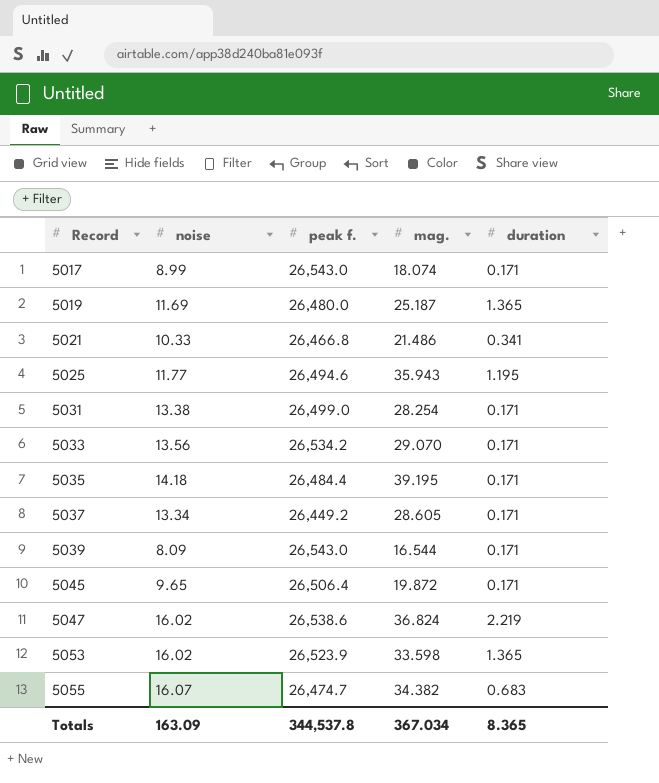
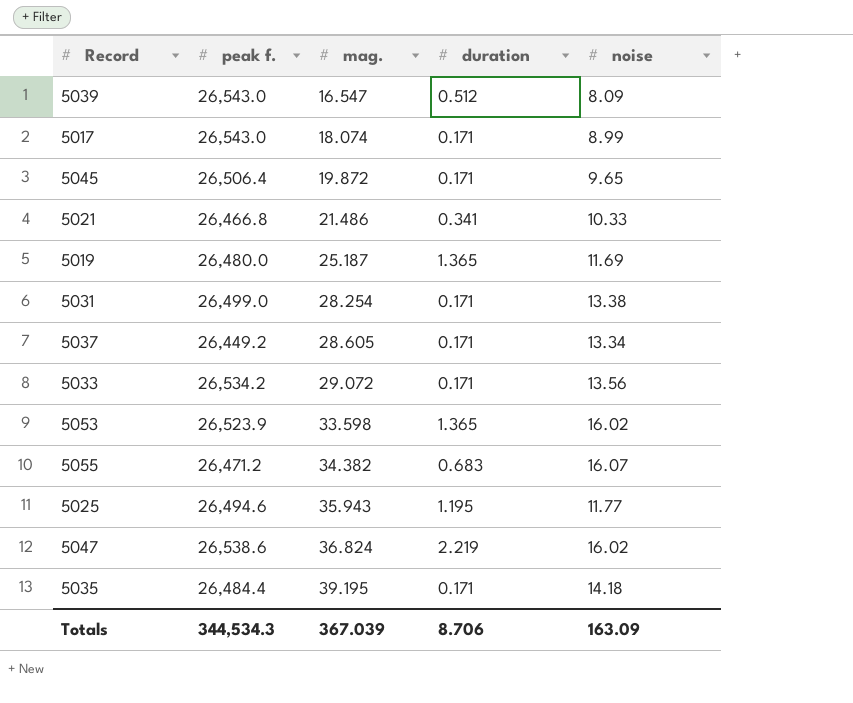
row order: Record ascending -> mag. ascending
column noise | position: 2 -> 5
5039 | mag.: 16.544 -> 16.547
5039 | duration: 0.171 -> 0.512
5033 | mag.: 29.070 -> 29.072
5055 | peak f.: 26,474.7 -> 26,471.2
Totals | peak f.: 344,537.8 -> 344,534.3
Totals | mag.: 367.034 -> 367.039
Totals | duration: 8.365 -> 8.706

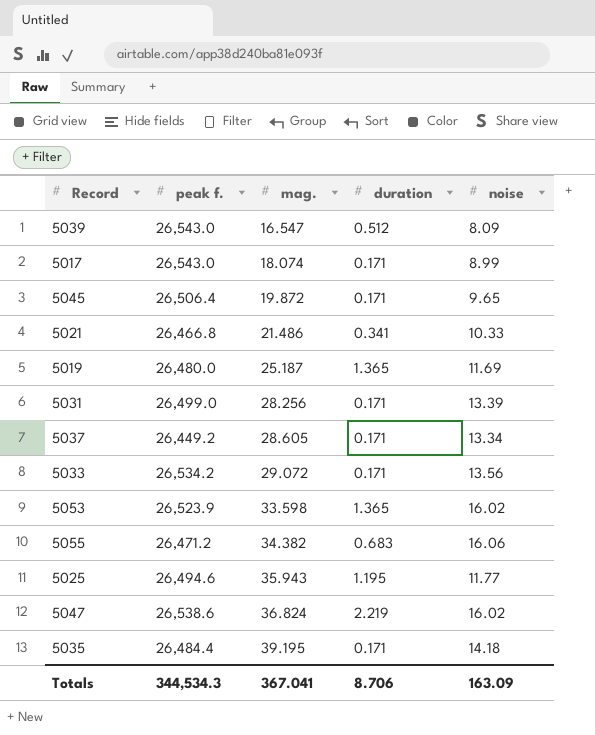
5031 | mag.: 28.254 -> 28.256
5031 | noise: 13.38 -> 13.39
5055 | noise: 16.07 -> 16.06
Totals | mag.: 367.039 -> 367.041

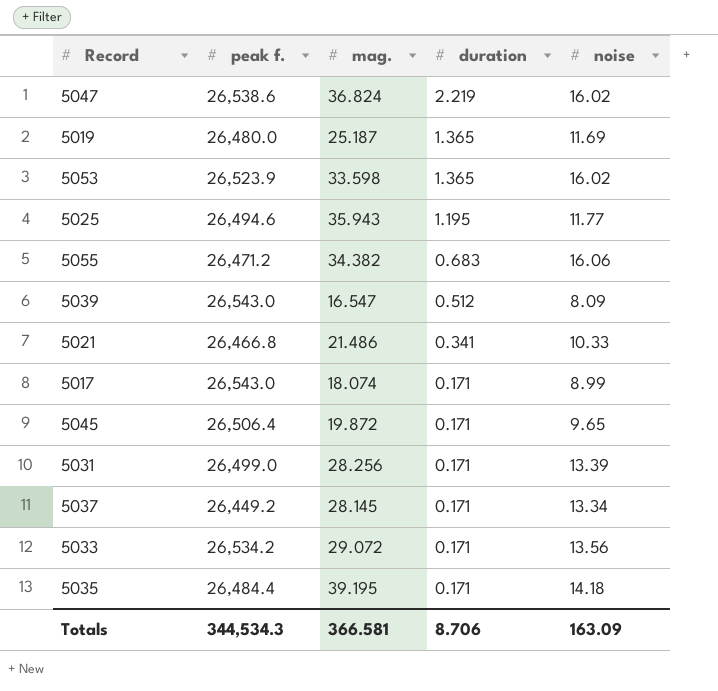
row order: mag. ascending -> duration descending
5037 | mag.: 28.605 -> 28.145
Totals | mag.: 367.041 -> 366.581

